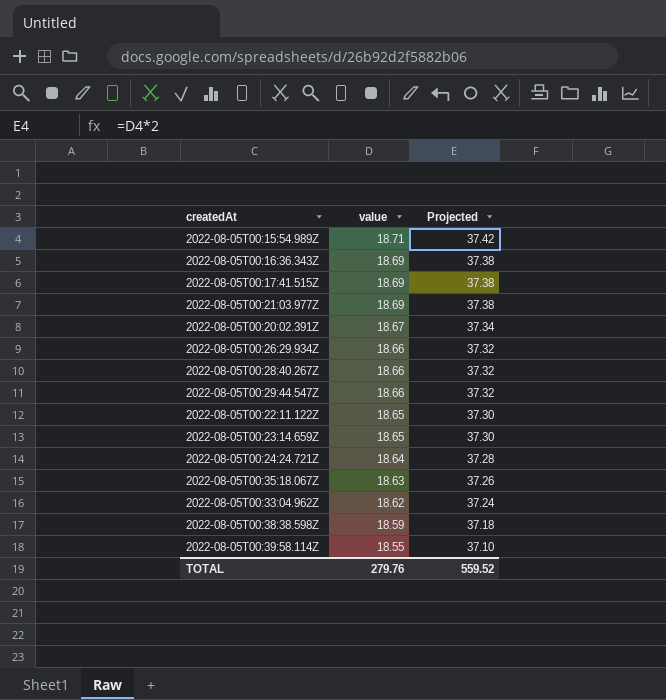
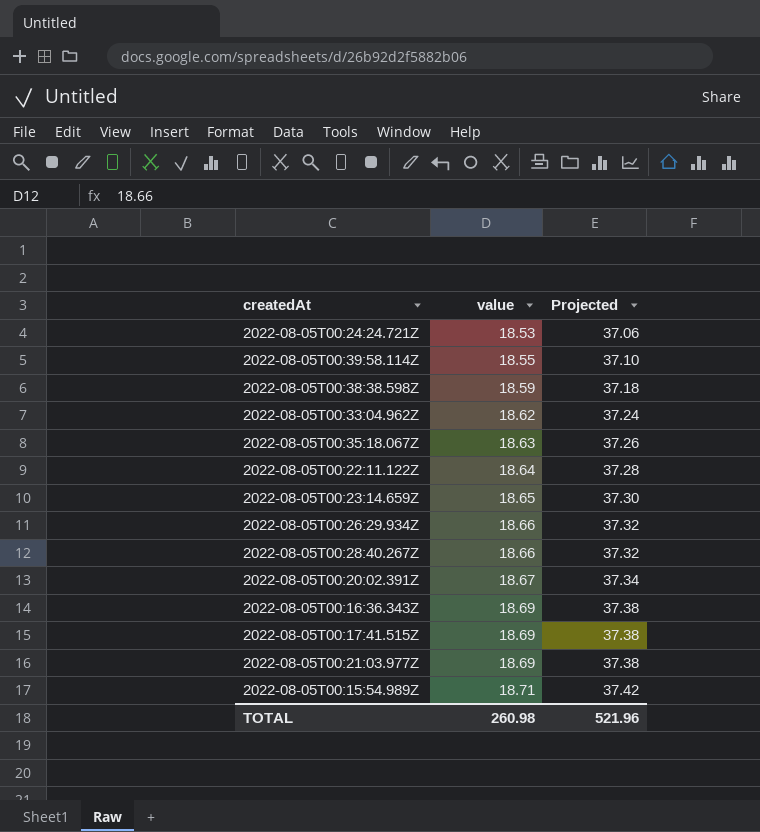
row order: value descending -> value ascending
row 2022-08-05T00:29:44.547Z: 18.66 | 37.32 -> none
2022-08-05T00:24:24.721Z | value: 18.64 -> 18.53
2022-08-05T00:24:24.721Z | Projected: 37.28 -> 37.06
2022-08-05T00:22:11.122Z | value: 18.65 -> 18.64
2022-08-05T00:22:11.122Z | Projected: 37.30 -> 37.28
TOTAL | value: 279.76 -> 260.98
TOTAL | Projected: 559.52 -> 521.96

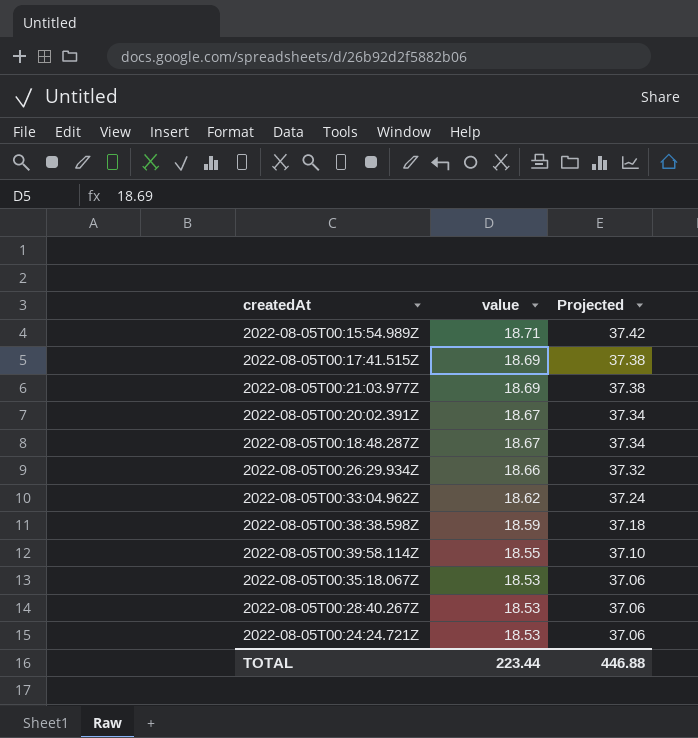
row order: value ascending -> value descending
row 2022-08-05T00:22:11.122Z: 18.64 | 37.28 -> none
row 2022-08-05T00:23:14.659Z: 18.65 | 37.30 -> none
row 2022-08-05T00:16:36.343Z: 18.69 | 37.38 -> none
row 2022-08-05T00:18:48.287Z: none -> 18.67 | 37.34
2022-08-05T00:35:18.067Z | value: 18.63 -> 18.53
2022-08-05T00:35:18.067Z | Projected: 37.26 -> 37.06
2022-08-05T00:28:40.267Z | value: 18.66 -> 18.53
2022-08-05T00:28:40.267Z | Projected: 37.32 -> 37.06
TOTAL | value: 260.98 -> 223.44
TOTAL | Projected: 521.96 -> 446.88

